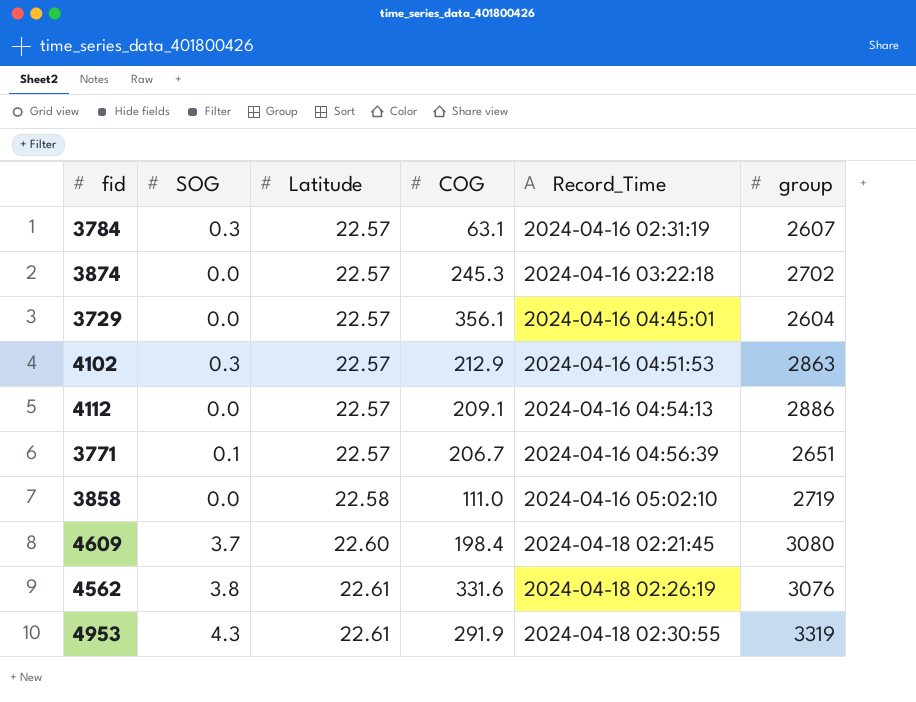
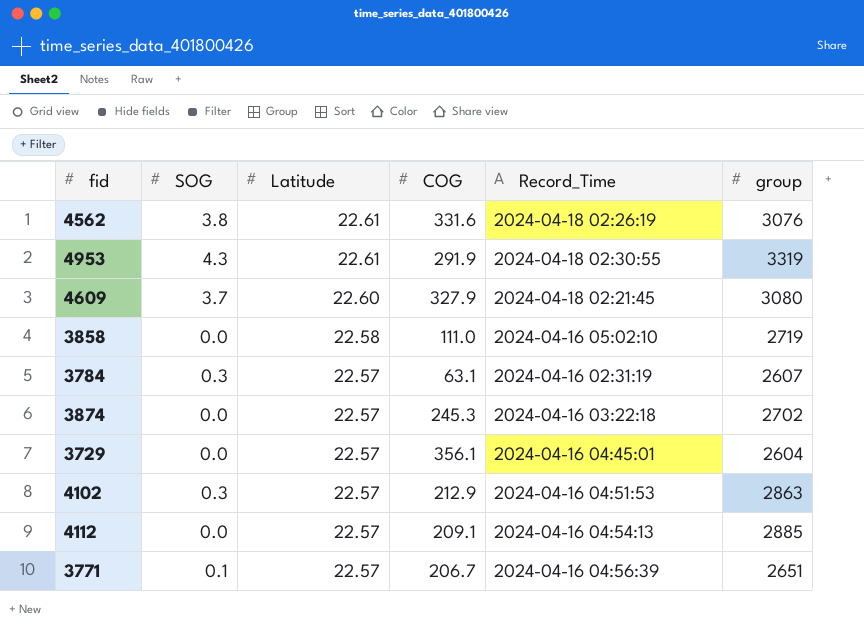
row order: Latitude ascending -> Latitude descending
4609 | COG: 198.4 -> 327.9
4112 | group: 2886 -> 2885

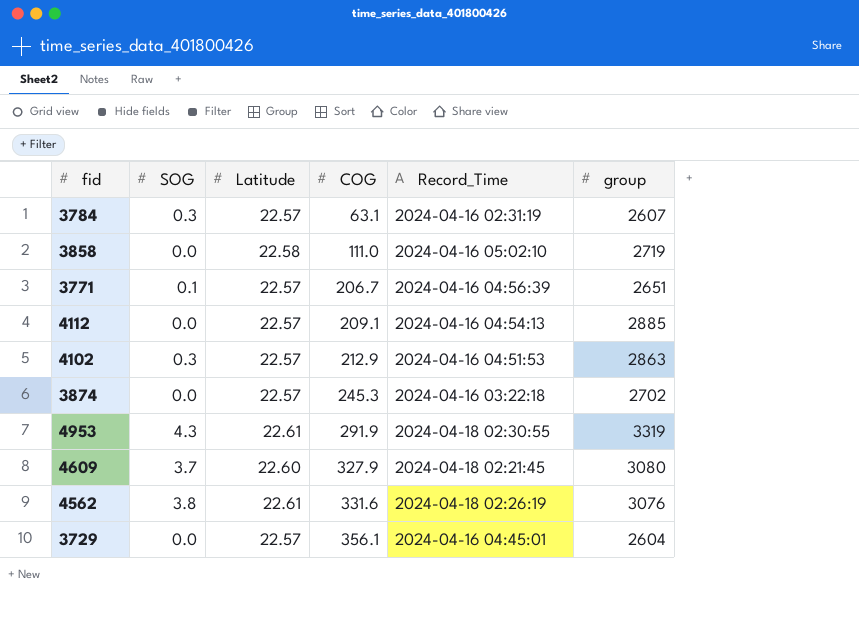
row order: Latitude descending -> COG ascending

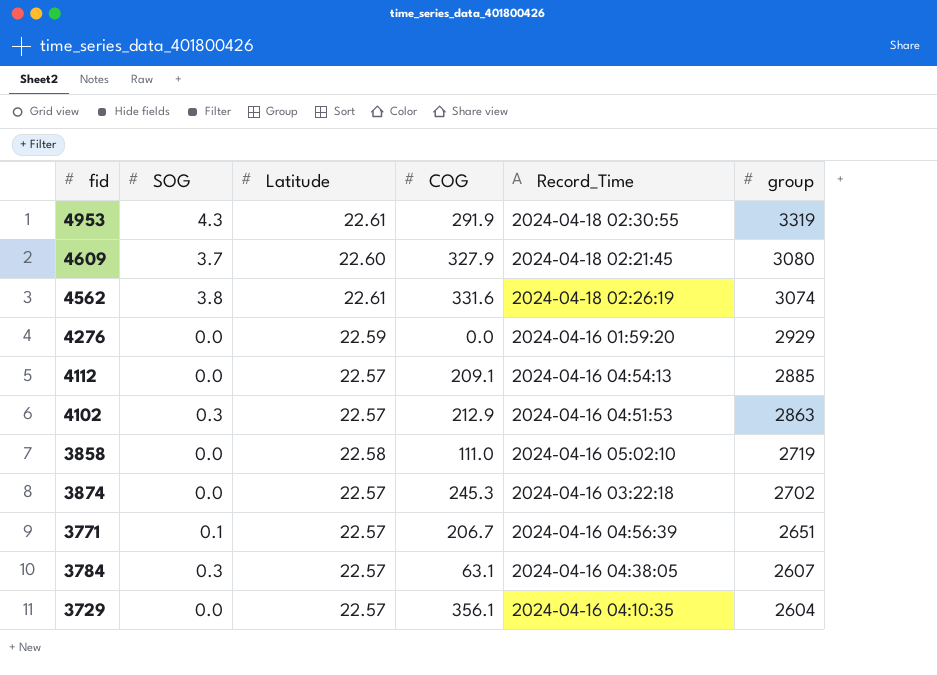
row order: COG ascending -> group descending
4562 | group: 3076 -> 3074
row 4276: none -> 0.0 | 22.59 | 0.0 | 2024-04-16 01:59:20 | 2929
3784 | Record_Time: 2024-04-16 02:31:19 -> 2024-04-16 04:38:05
3729 | Record_Time: 2024-04-16 04:45:01 -> 2024-04-16 04:10:35

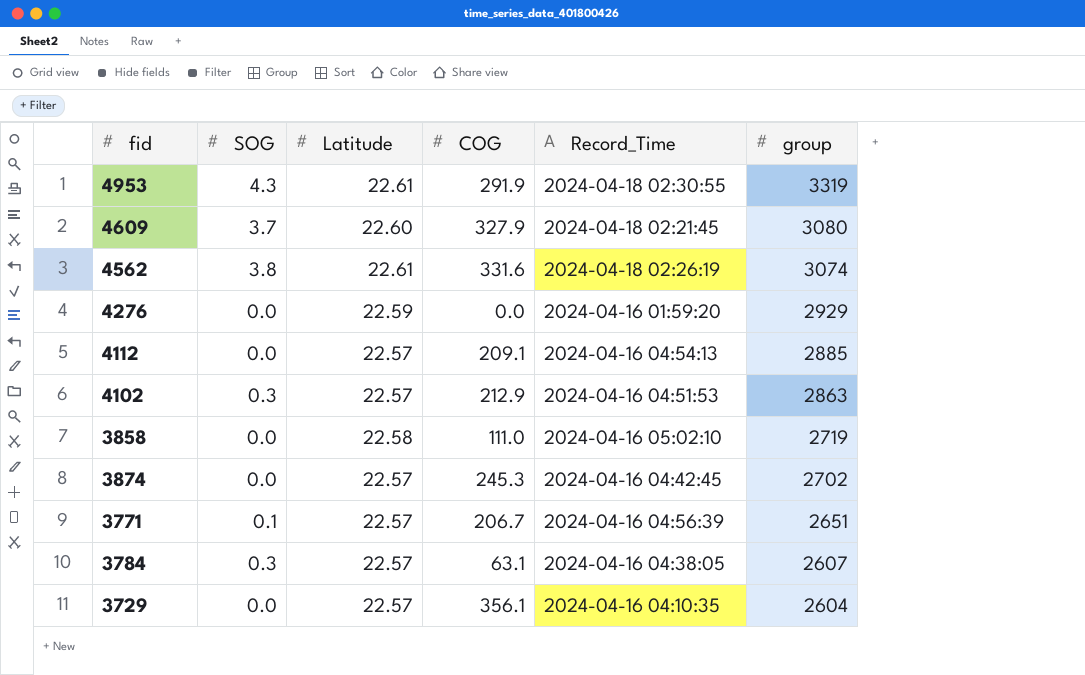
3874 | Record_Time: 2024-04-16 03:22:18 -> 2024-04-16 04:42:45

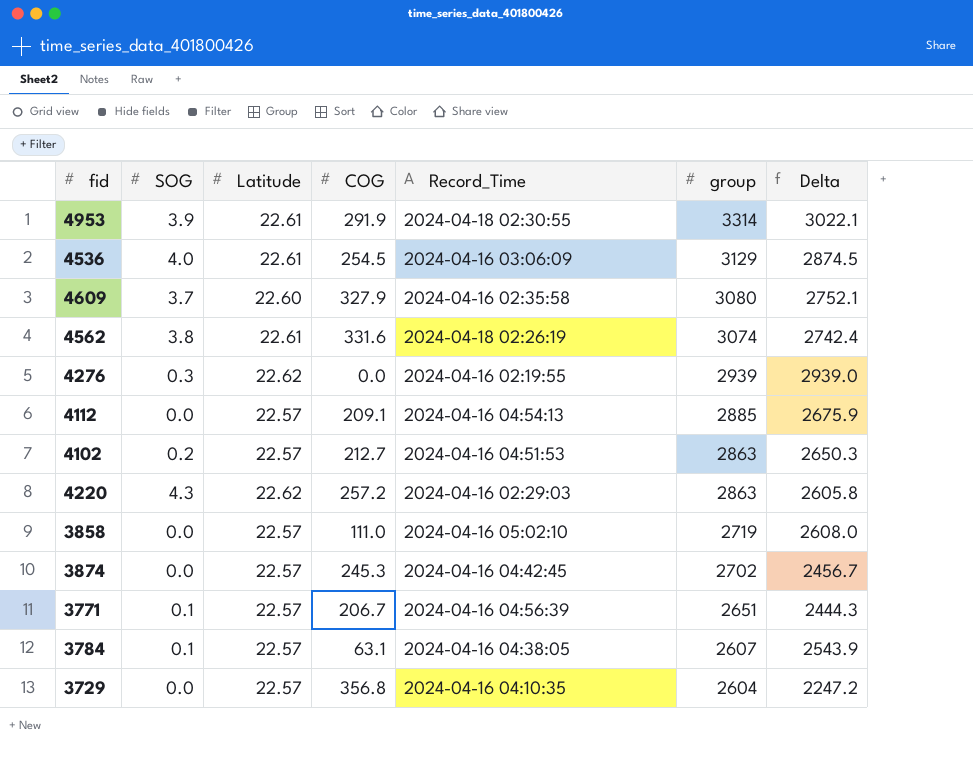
column Delta | formula: none -> [group] - [COG]
4953 | SOG: 4.3 -> 3.9
4953 | group: 3319 -> 3314
row 4536: none -> 4.0 | 22.61 | 254.5 | 2024-04-16 03:06:09 | 3129 | 2874.5
4609 | Record_Time: 2024-04-18 02:21:45 -> 2024-04-16 02:35:58
4276 | SOG: 0.0 -> 0.3
4276 | Latitude: 22.59 -> 22.62
4276 | Record_Time: 2024-04-16 01:59:20 -> 2024-04-16 02:19:55
4276 | group: 2929 -> 2939
4102 | SOG: 0.3 -> 0.2
4102 | COG: 212.9 -> 212.7
row 4220: none -> 4.3 | 22.62 | 257.2 | 2024-04-16 02:29:03 | 2863 | 2605.8
3858 | Latitude: 22.58 -> 22.57
3784 | SOG: 0.3 -> 0.1
3729 | COG: 356.1 -> 356.8

